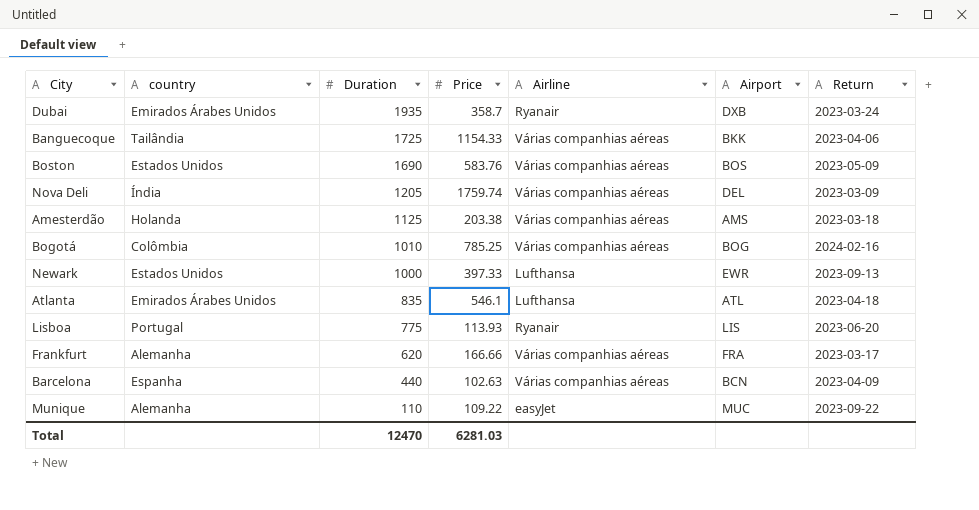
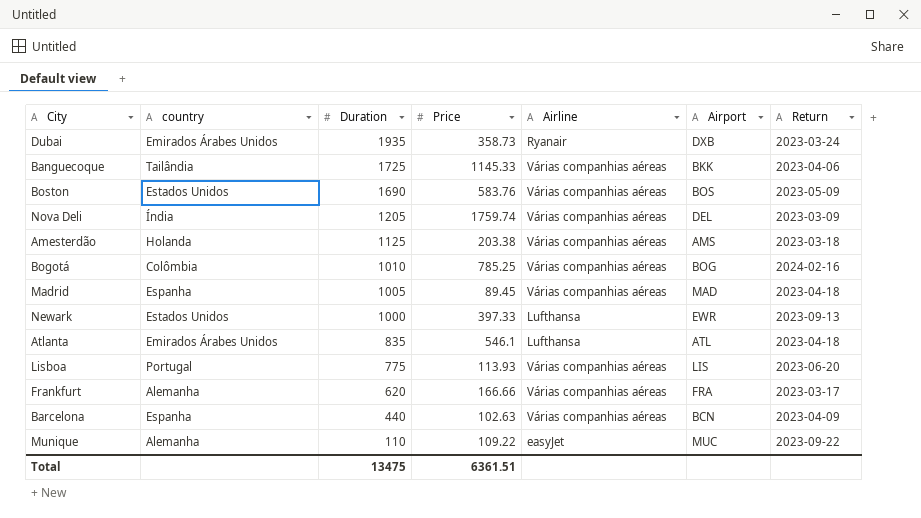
Dubai | Price: 358.7 -> 358.73
Banguecoque | Price: 1154.33 -> 1145.33
row Madrid: none -> Espanha | 1005 | 89.45 | Várias companhias aéreas | MAD | 2023-04-18
Lisboa | Airline: Ryanair -> Várias companhias aéreas
Total | Duration: 12470 -> 13475
Total | Price: 6281.03 -> 6361.51

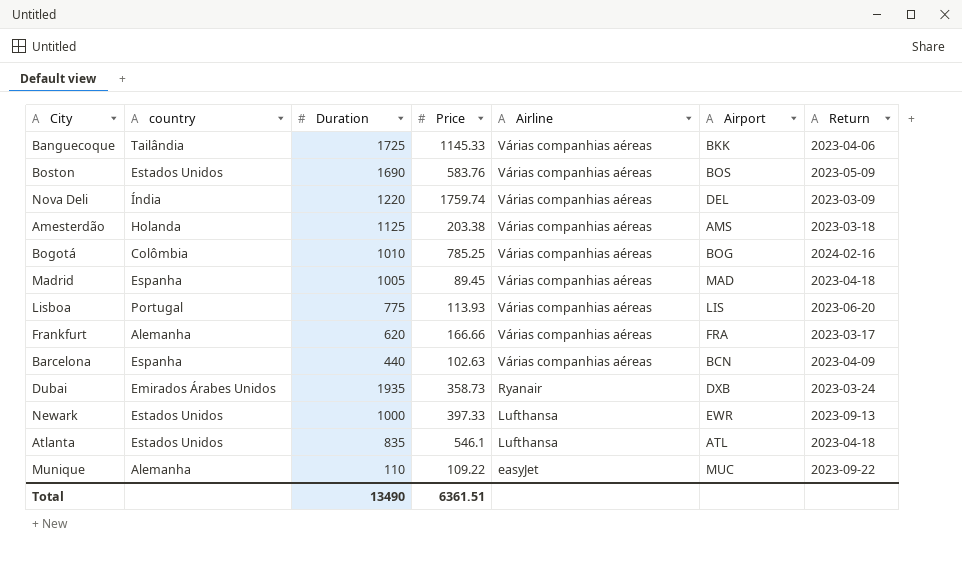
row order: Duration descending -> Airline descending
Nova Deli | Duration: 1205 -> 1220
Atlanta | country: Emirados Árabes Unidos -> Estados Unidos
Total | Duration: 13475 -> 13490

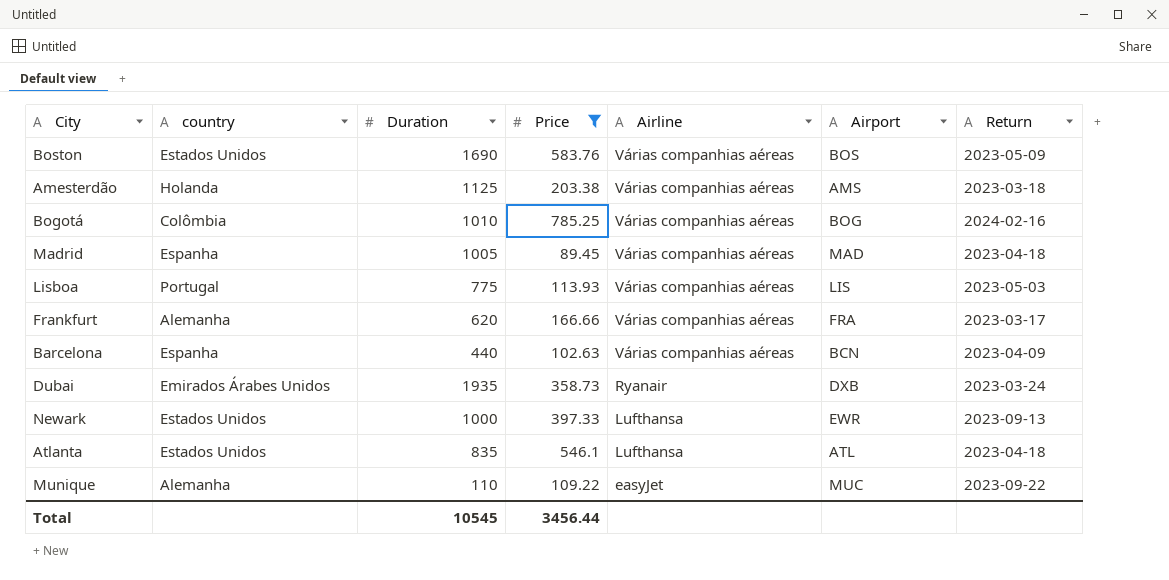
filter: none -> Price <= 785.25
Lisboa | Return: 2023-06-20 -> 2023-05-03
Total | Duration: 13490 -> 10545
Total | Price: 6361.51 -> 3456.44

